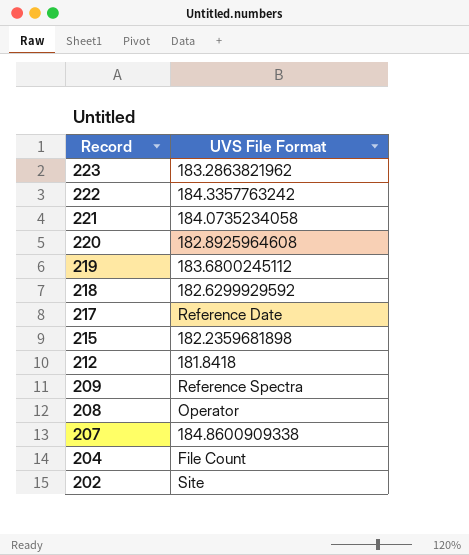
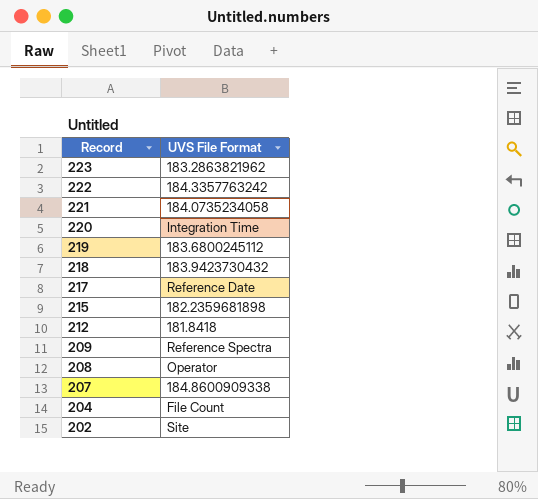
220 | UVS File Format: 182.8925964608 -> Integration Time
218 | UVS File Format: 182.6299929592 -> 183.9423730432

